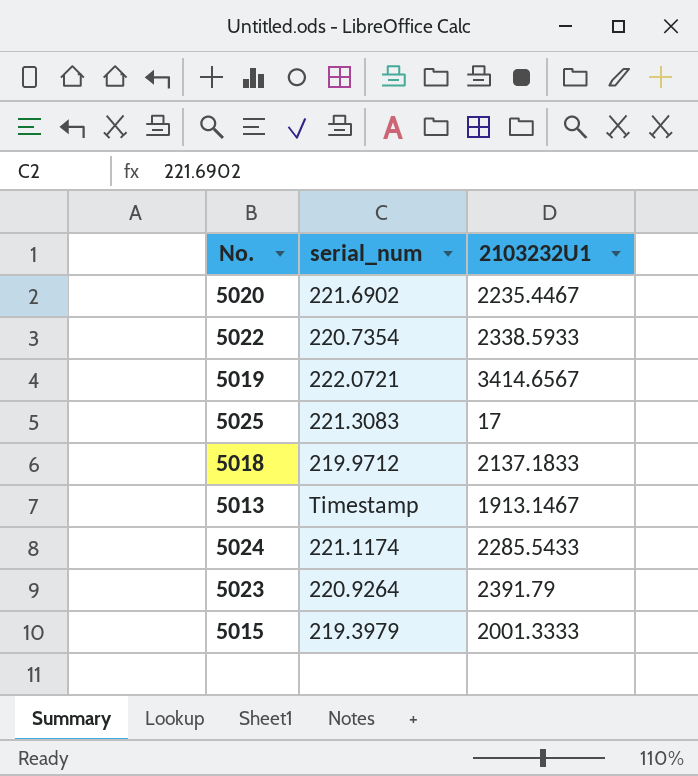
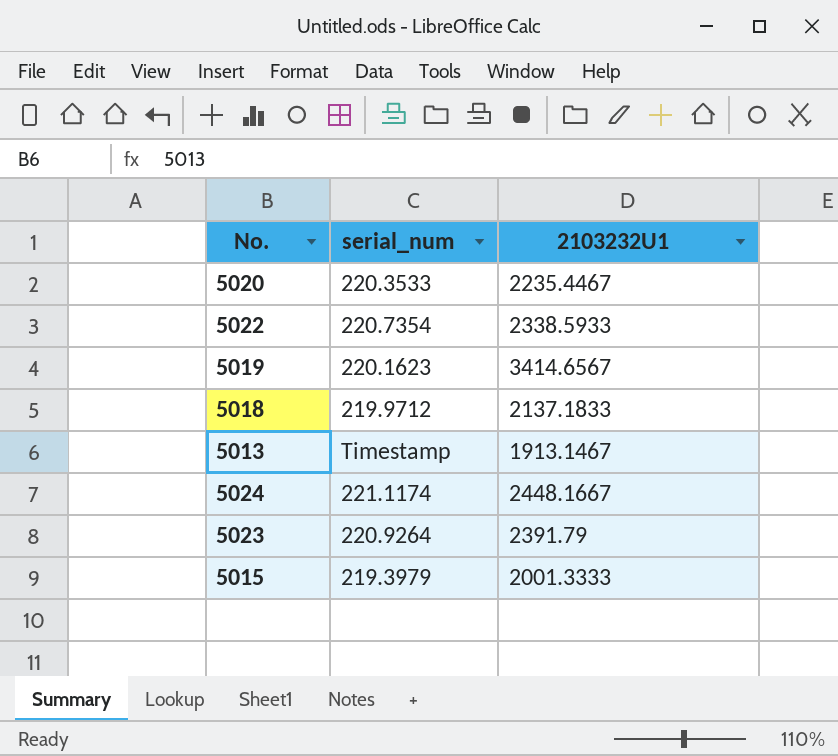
row 5025: 221.3083 | 17 -> none
5020 | serial_num: 221.6902 -> 220.3533
5019 | serial_num: 222.0721 -> 220.1623
5024 | 2103232U1: 2285.5433 -> 2448.1667

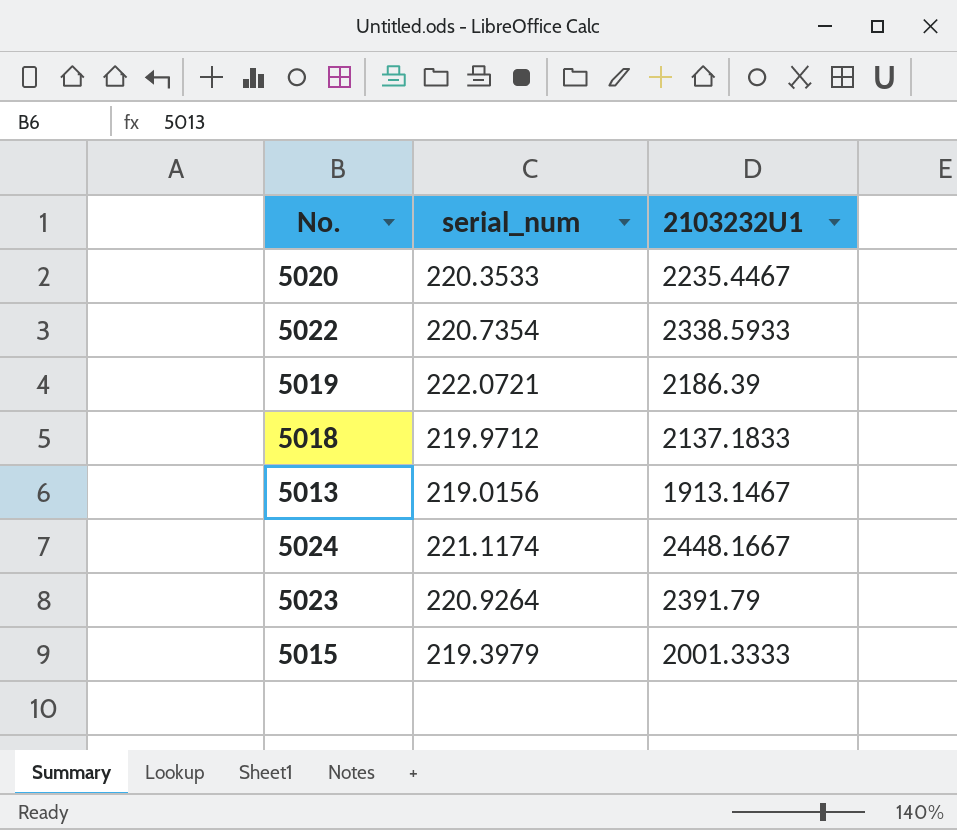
5019 | serial_num: 220.1623 -> 222.0721
5019 | 2103232U1: 3414.6567 -> 2186.39
5013 | serial_num: Timestamp -> 219.0156

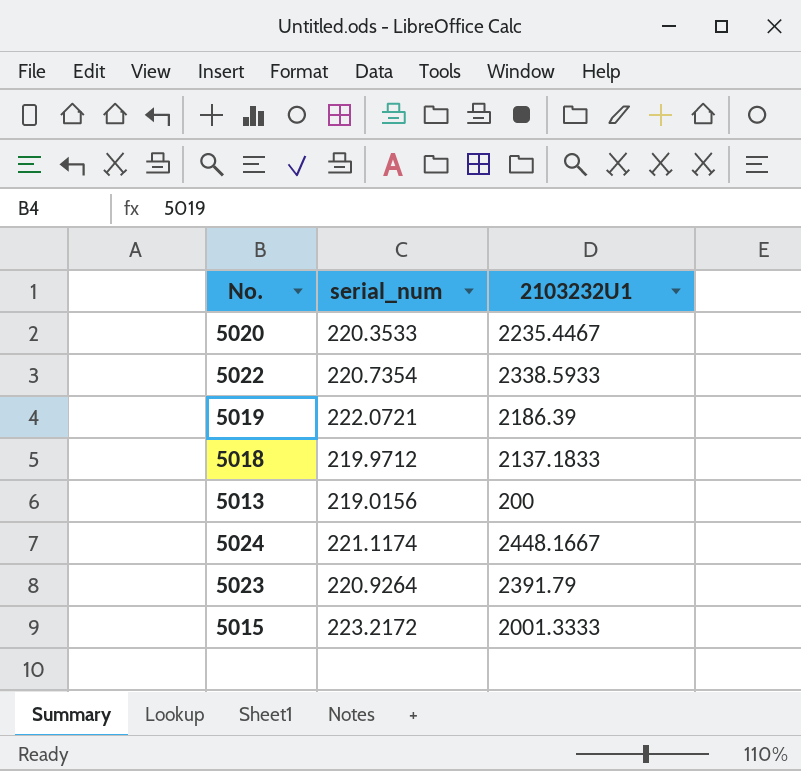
5013 | 2103232U1: 1913.1467 -> 200
5015 | serial_num: 219.3979 -> 223.2172

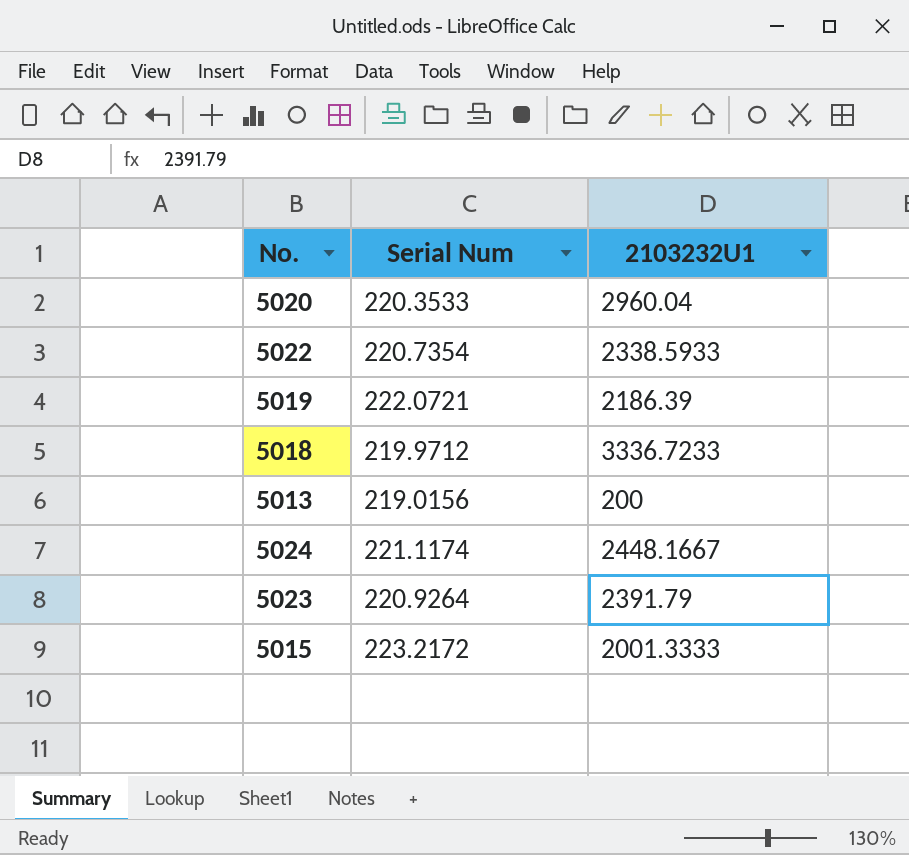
column name: serial_num -> Serial Num
5020 | 2103232U1: 2235.4467 -> 2960.04
5018 | 2103232U1: 2137.1833 -> 3336.7233

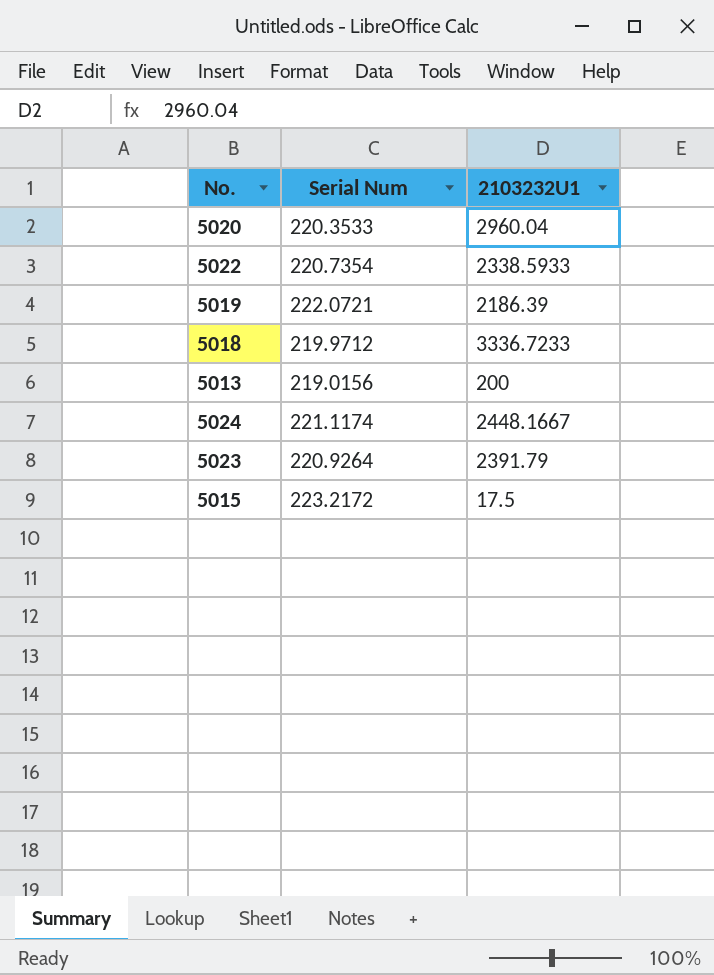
5015 | 2103232U1: 2001.3333 -> 17.5

